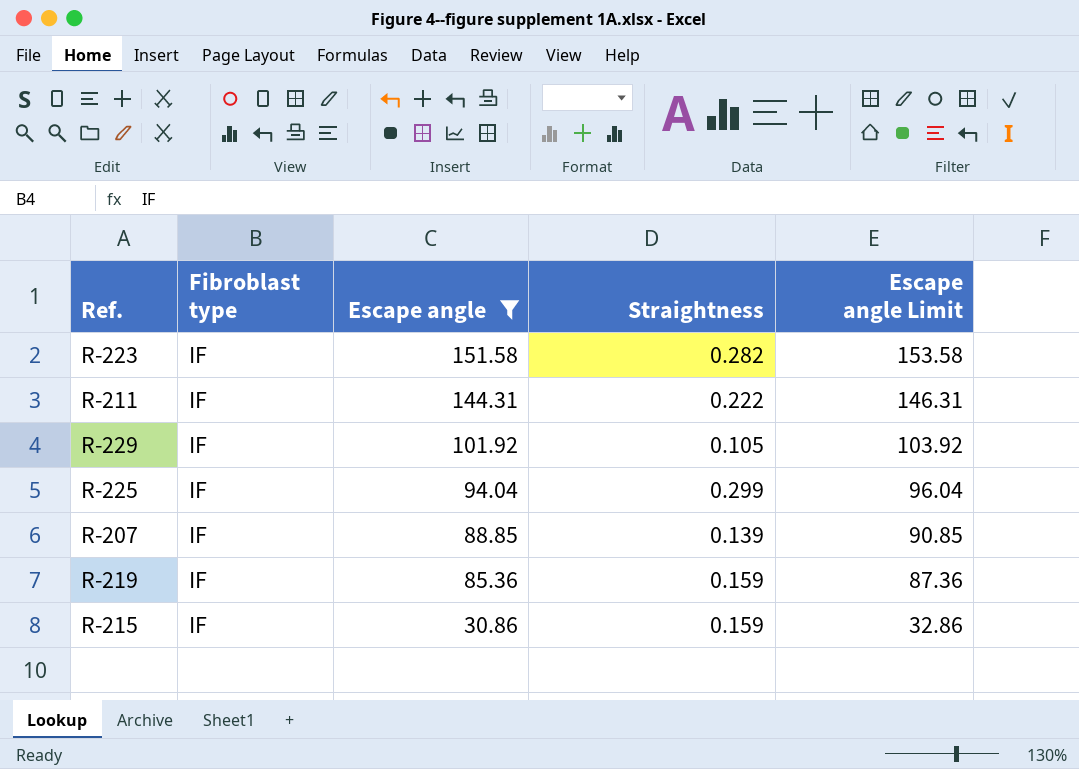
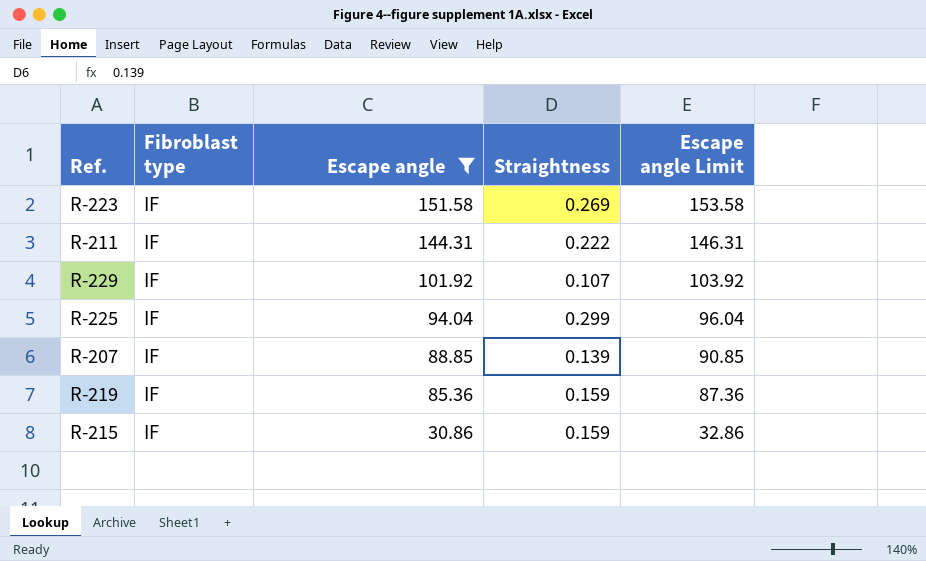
R-223 | Straightness: 0.282 -> 0.269
R-229 | Straightness: 0.105 -> 0.107

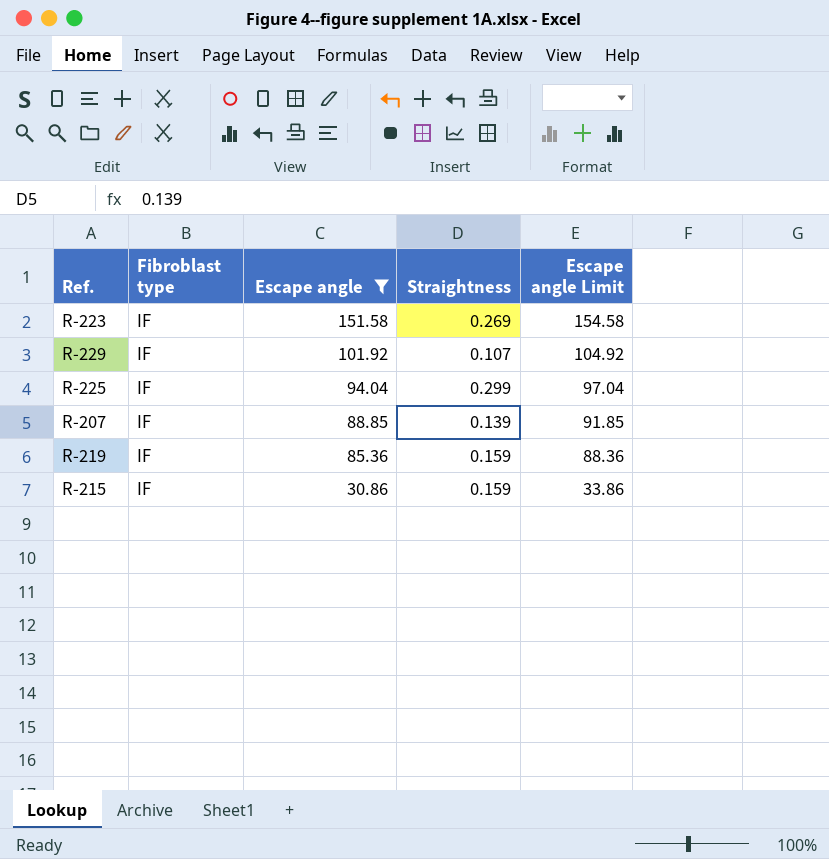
column Escape angle Limit | formula: [Escape angle] + 2 -> [Escape angle] + 3
row R-211: IF | 144.31 | 0.222 | 146.31 -> none

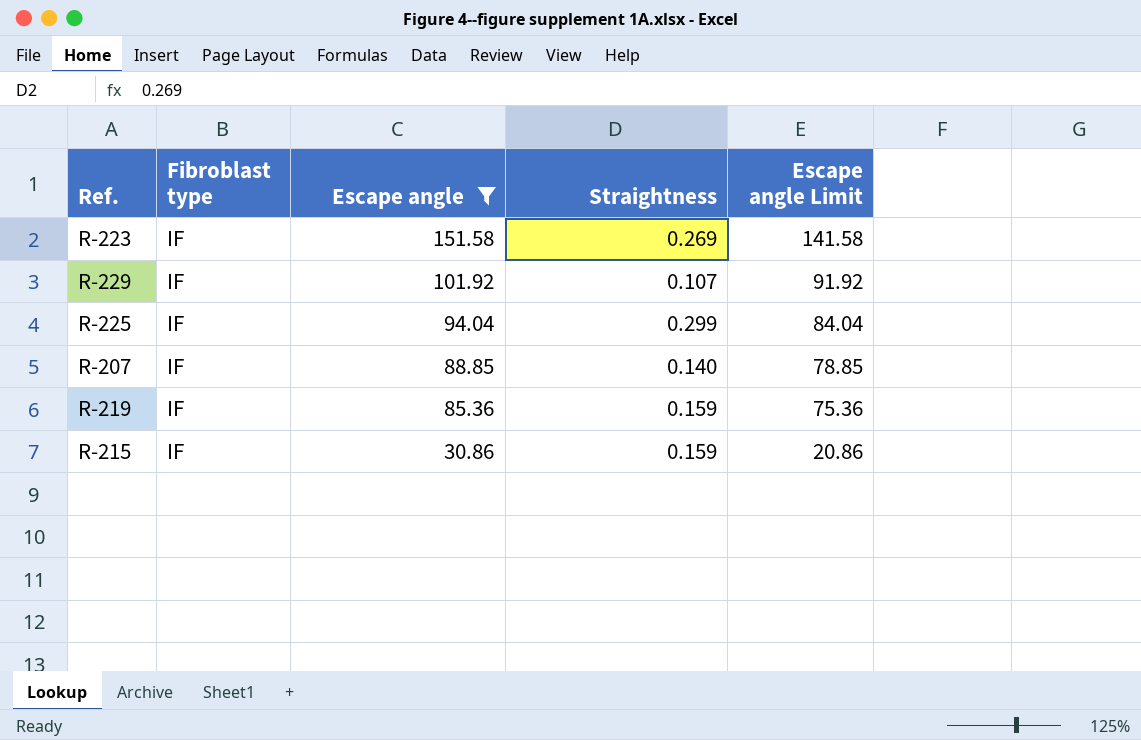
column Escape angle Limit | formula: [Escape angle] + 3 -> [Escape angle] - 10
R-207 | Straightness: 0.139 -> 0.140

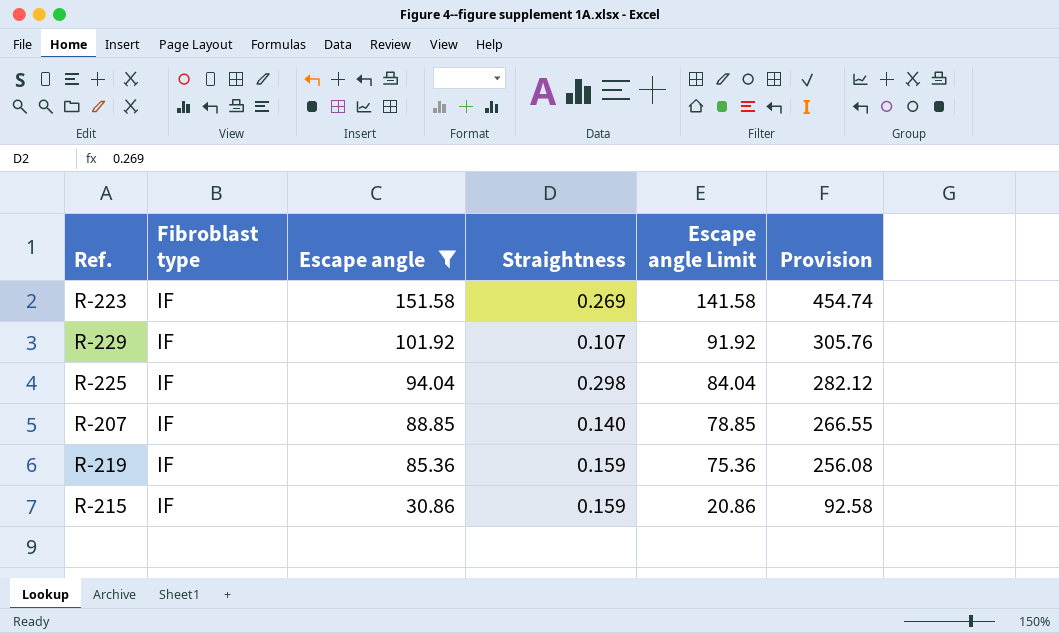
column Provision | formula: none -> [Escape angle] * 3
R-225 | Straightness: 0.299 -> 0.298

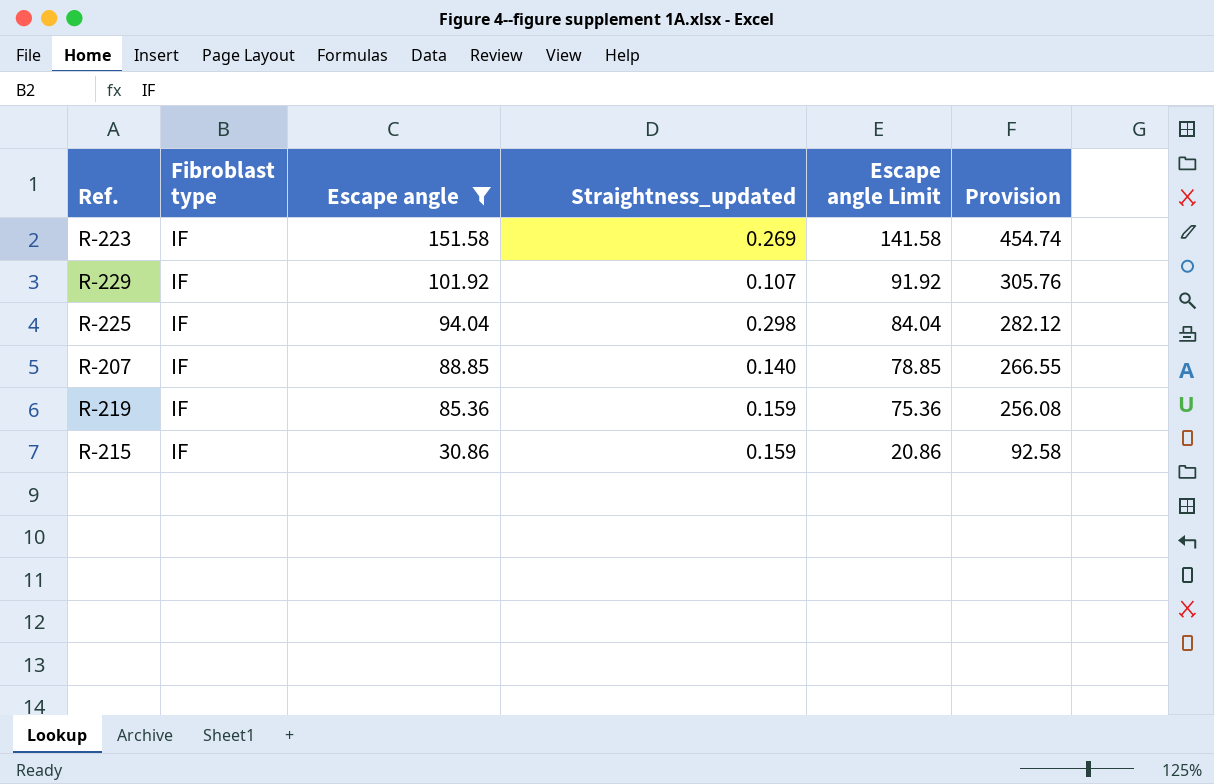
column name: Straightness -> Straightness_updated

